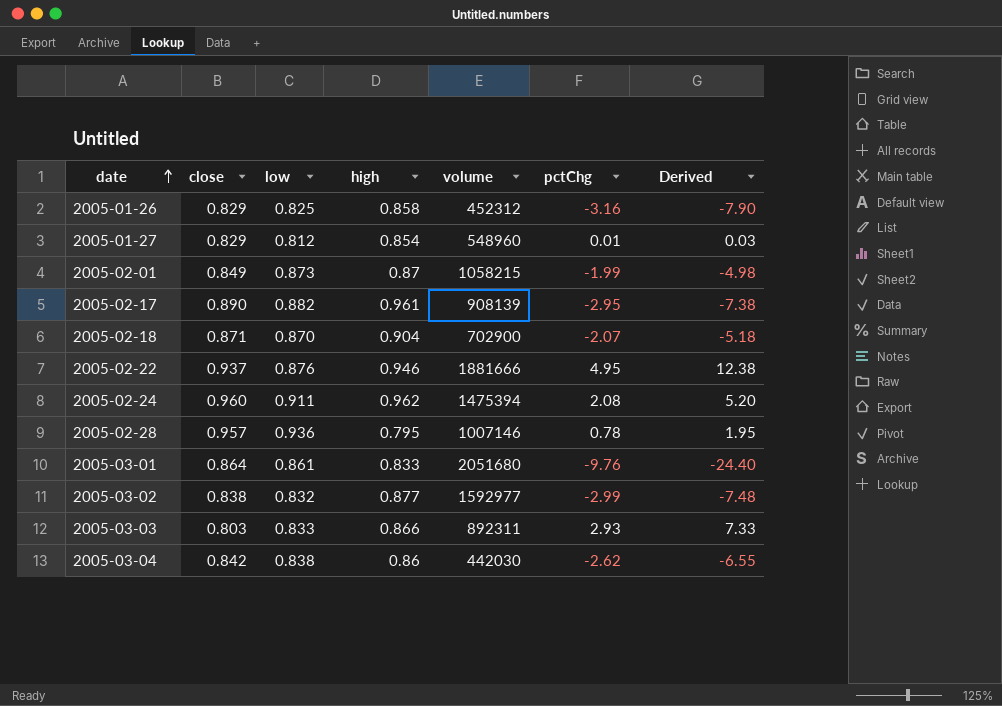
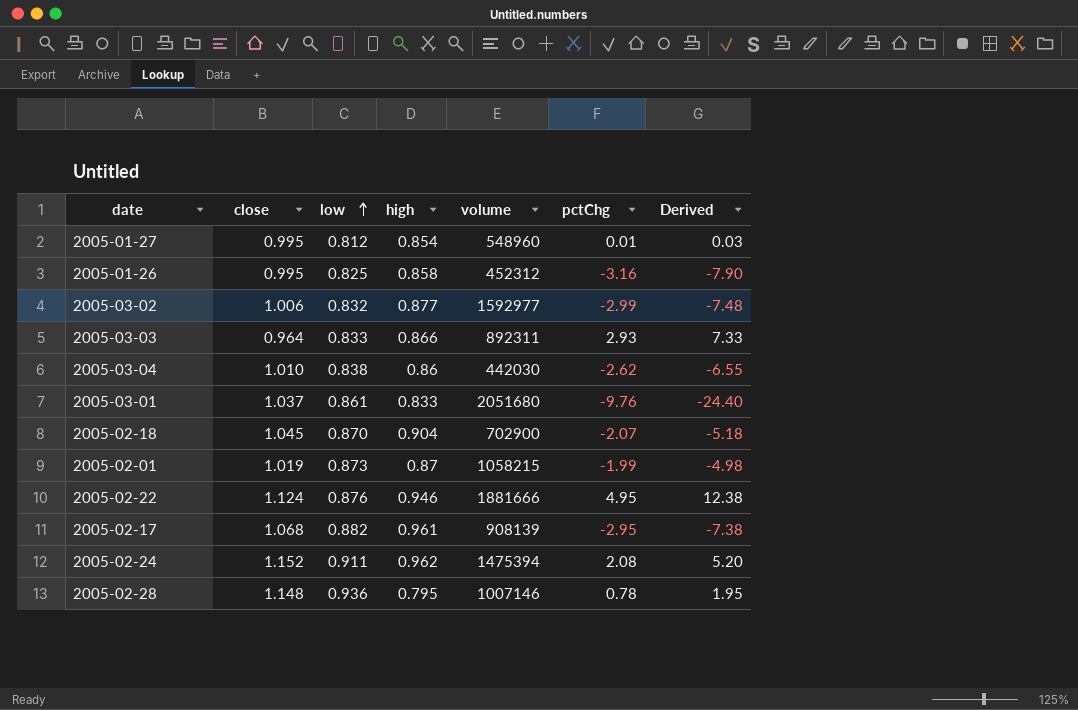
row order: date ascending -> low ascending
2005-01-27 | close: 0.829 -> 0.995
2005-01-26 | close: 0.829 -> 0.995
2005-03-02 | close: 0.838 -> 1.006
2005-03-03 | close: 0.803 -> 0.964
2005-03-04 | close: 0.842 -> 1.010
2005-03-01 | close: 0.864 -> 1.037
2005-02-18 | close: 0.871 -> 1.045
2005-02-01 | close: 0.849 -> 1.019
2005-02-22 | close: 0.937 -> 1.124
2005-02-17 | close: 0.890 -> 1.068
2005-02-24 | close: 0.960 -> 1.152
2005-02-28 | close: 0.957 -> 1.148

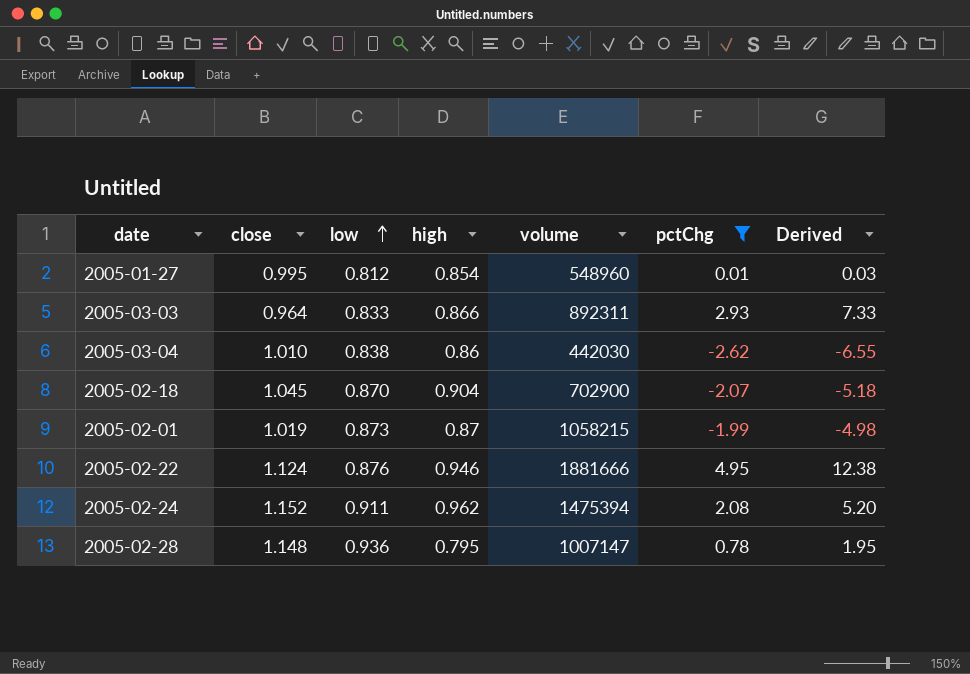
filter: none -> pctChg >= -2.62
2005-02-28 | volume: 1007146 -> 1007147

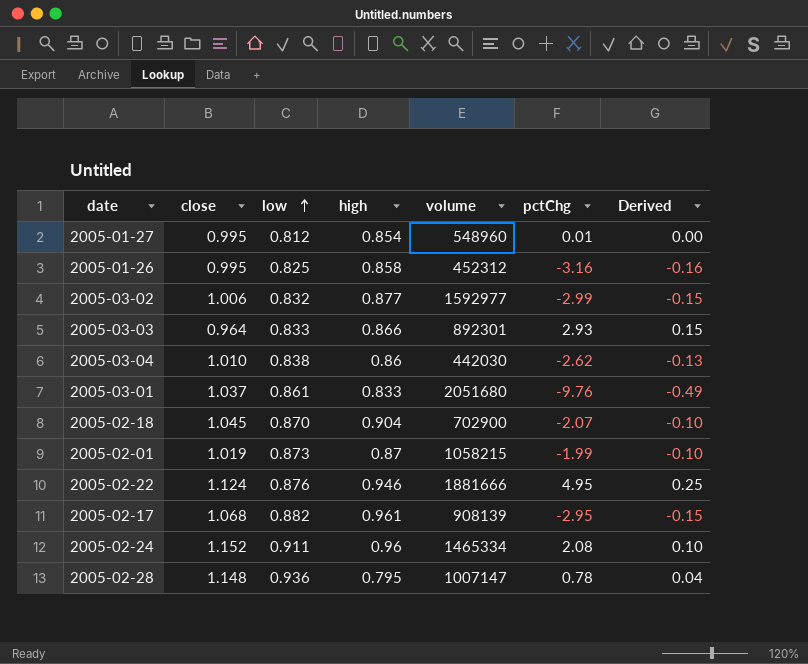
filter: pctChg >= -2.62 -> none
column Derived | formula: [pctChg] * 2.5 -> [pctChg] * 0.05
2005-03-03 | volume: 892311 -> 892301
2005-02-24 | high: 0.962 -> 0.96
2005-02-24 | volume: 1475394 -> 1465334

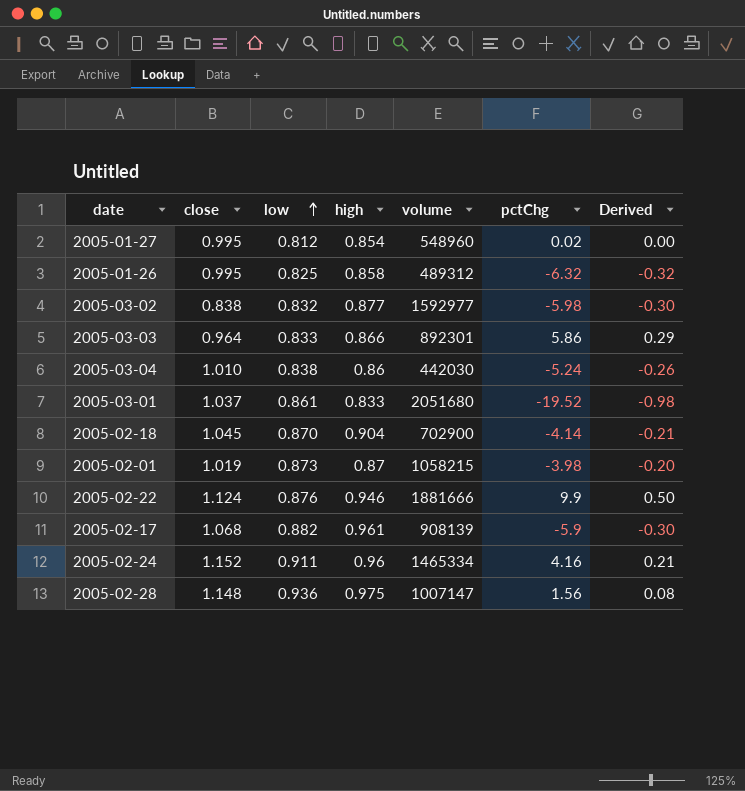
2005-01-27 | pctChg: 0.01 -> 0.02
2005-01-26 | volume: 452312 -> 489312
2005-01-26 | pctChg: -3.16 -> -6.32
2005-01-26 | Derived: -0.16 -> -0.32
2005-03-02 | close: 1.006 -> 0.838
2005-03-02 | pctChg: -2.99 -> -5.98
2005-03-02 | Derived: -0.15 -> -0.30
2005-03-03 | pctChg: 2.93 -> 5.86
2005-03-03 | Derived: 0.15 -> 0.29
2005-03-04 | pctChg: -2.62 -> -5.24
2005-03-04 | Derived: -0.13 -> -0.26
2005-03-01 | pctChg: -9.76 -> -19.52
2005-03-01 | Derived: -0.49 -> -0.98
2005-02-18 | pctChg: -2.07 -> -4.14
2005-02-18 | Derived: -0.10 -> -0.21
2005-02-01 | pctChg: -1.99 -> -3.98
2005-02-01 | Derived: -0.10 -> -0.20
2005-02-22 | pctChg: 4.95 -> 9.9
2005-02-22 | Derived: 0.25 -> 0.50
2005-02-17 | pctChg: -2.95 -> -5.9
2005-02-17 | Derived: -0.15 -> -0.30
2005-02-24 | pctChg: 2.08 -> 4.16
2005-02-24 | Derived: 0.10 -> 0.21
2005-02-28 | high: 0.795 -> 0.975
2005-02-28 | pctChg: 0.78 -> 1.56
2005-02-28 | Derived: 0.04 -> 0.08

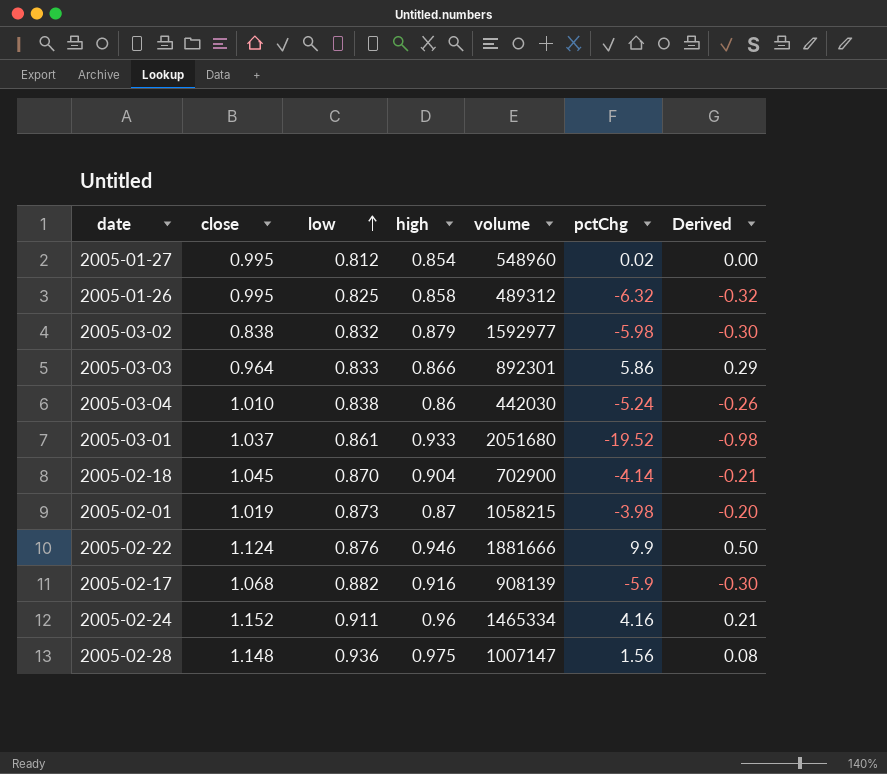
2005-03-02 | high: 0.877 -> 0.879
2005-03-01 | high: 0.833 -> 0.933
2005-02-17 | high: 0.961 -> 0.916

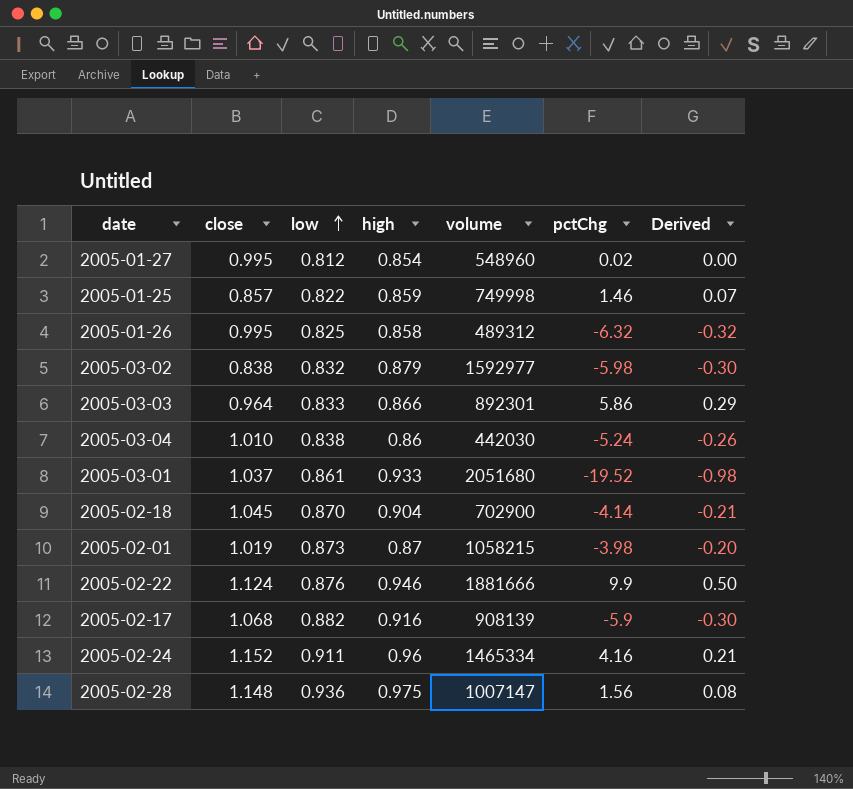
row 2005-01-25: none -> 0.857 | 0.822 | 0.859 | 749998 | 1.46 | 0.07

